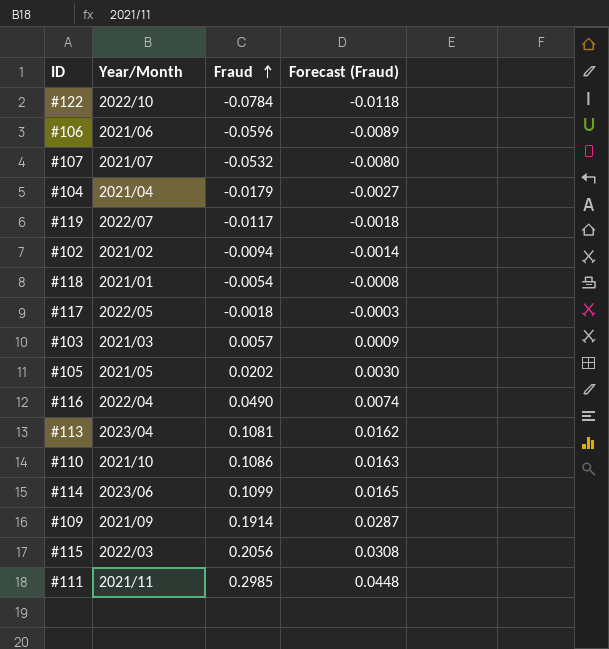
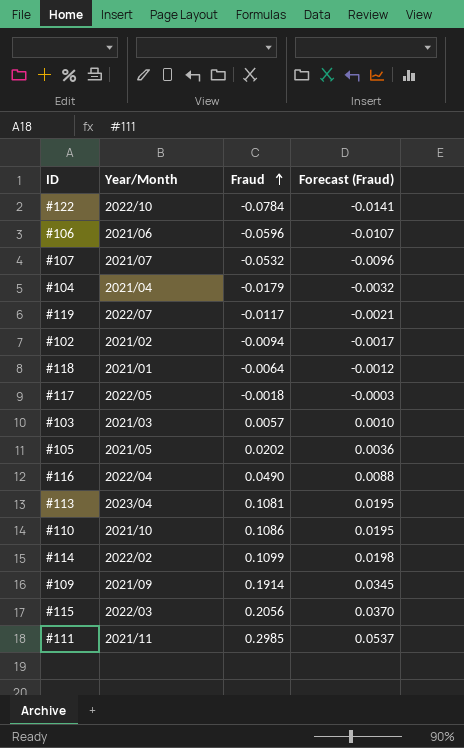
column Forecast (Fraud) | formula: [Fraud] * 0.15 -> [Fraud] * 0.18
#118 | Fraud: -0.0054 -> -0.0064
#114 | Year/Month: 2023/06 -> 2022/02

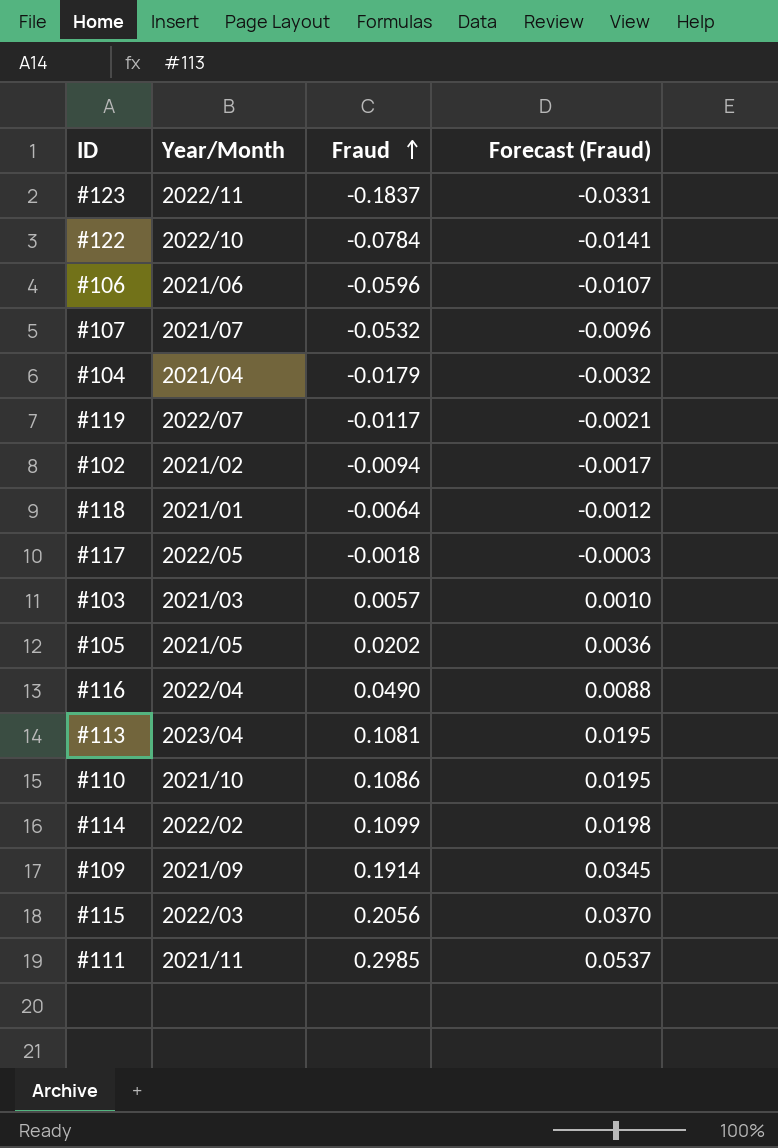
row #123: none -> 2022/11 | -0.1837 | -0.0331

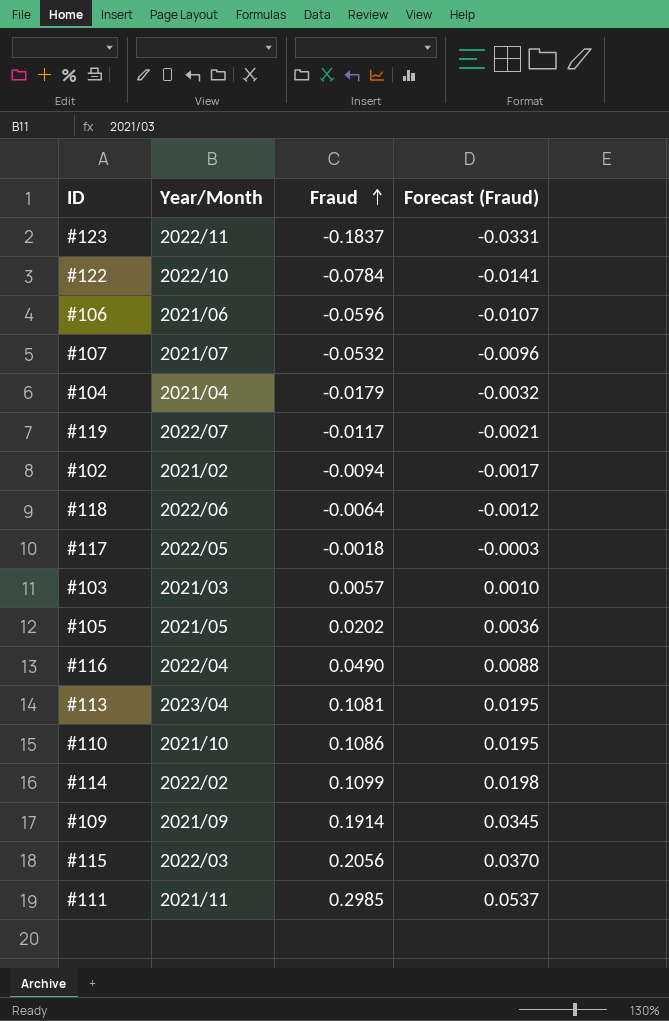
#118 | Year/Month: 2021/01 -> 2022/06

